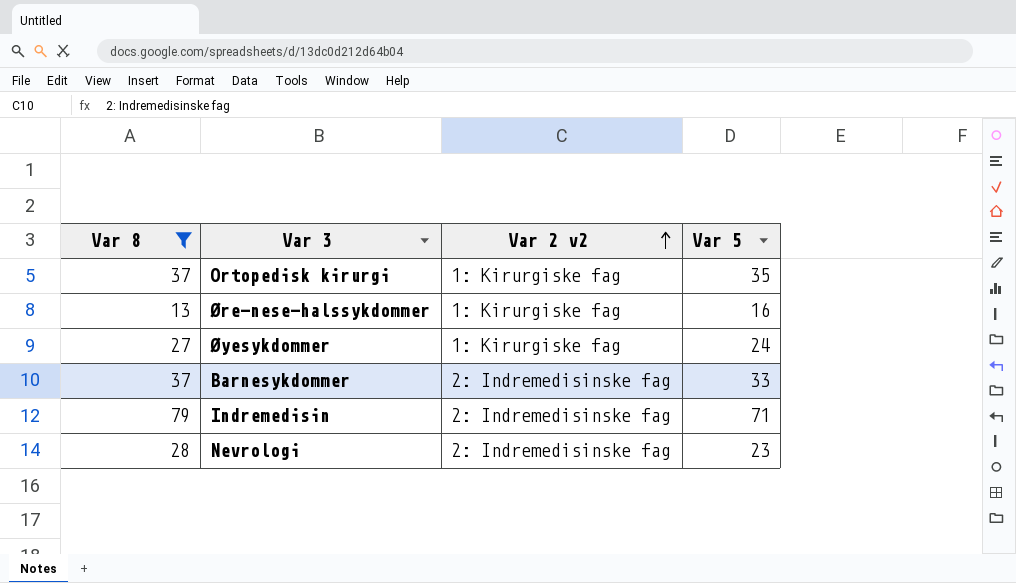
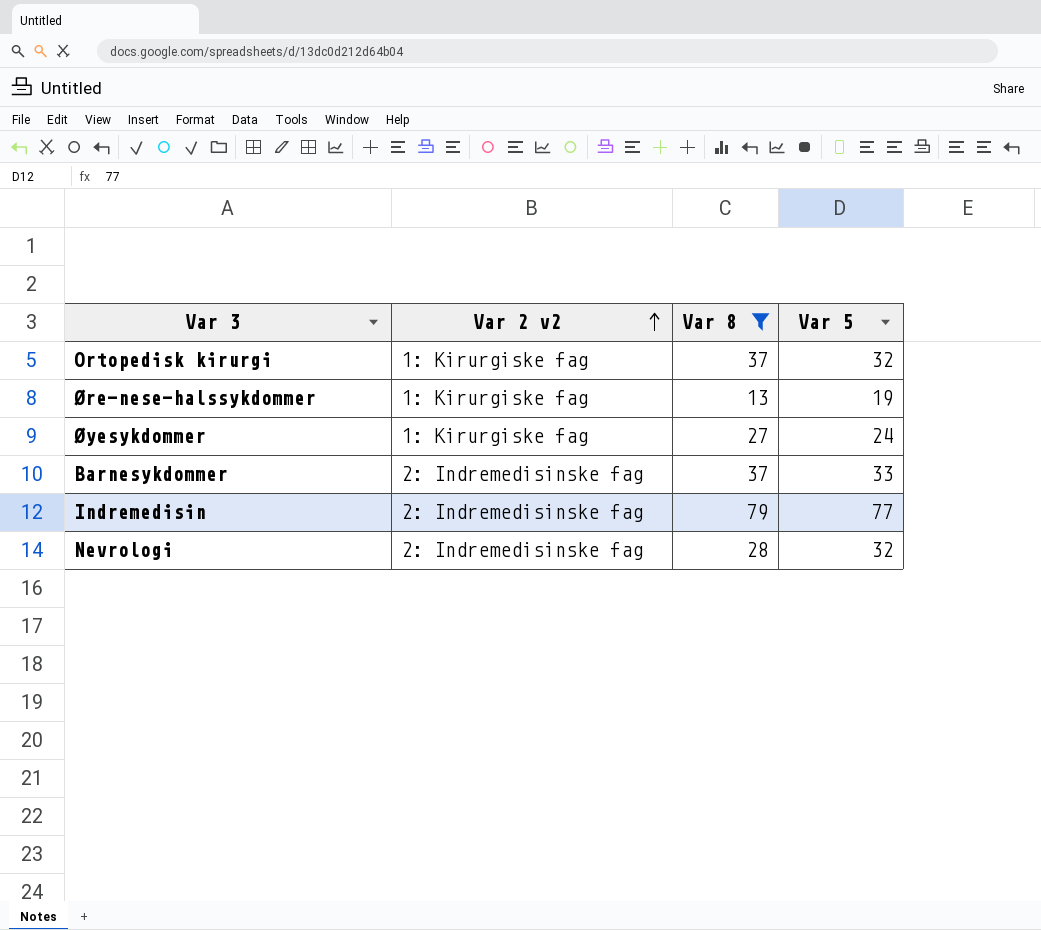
column Var 8 | position: 1 -> 3
Ortopedisk kirurgi | Var 5: 35 -> 32
Øre-nese-halssykdommer | Var 5: 16 -> 19
Indremedisin | Var 5: 71 -> 77
Nevrologi | Var 5: 23 -> 32

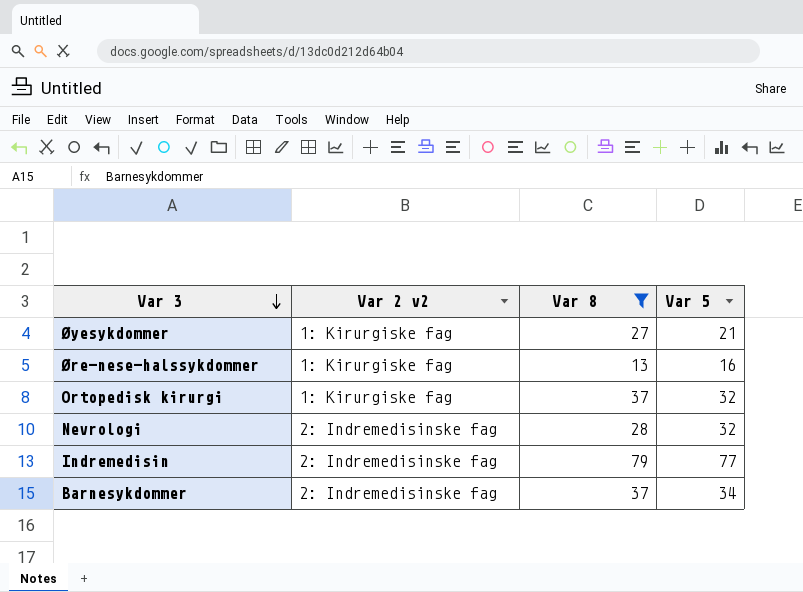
row order: Var 2 v2 ascending -> Var 3 descending
Øyesykdommer | Var 5: 24 -> 21
Øre-nese-halssykdommer | Var 5: 19 -> 16
Barnesykdommer | Var 5: 33 -> 34

